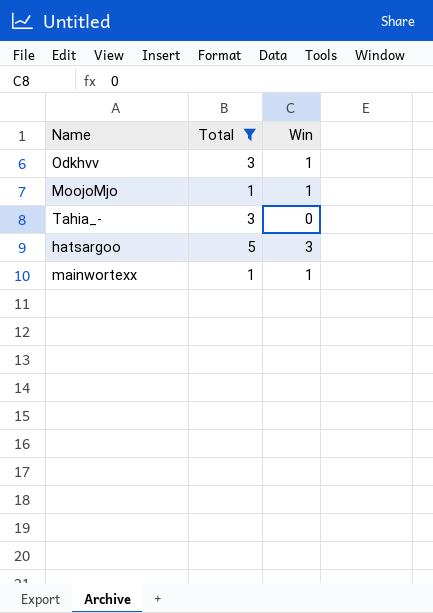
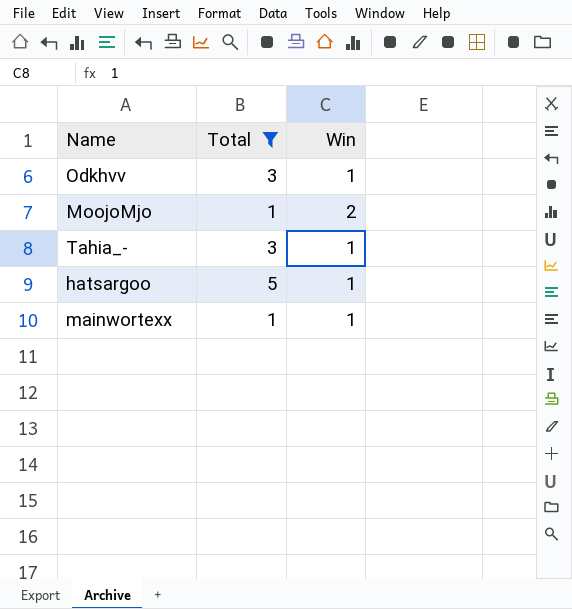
MoojoMjo | Win: 1 -> 2
Tahia_- | Win: 0 -> 1
hatsargoo | Win: 3 -> 1

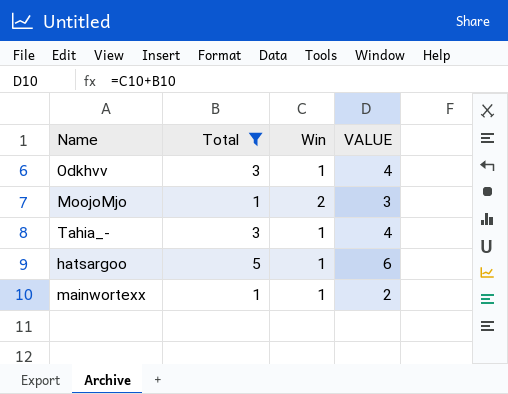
column VALUE | formula: none -> [Total] + [Win]

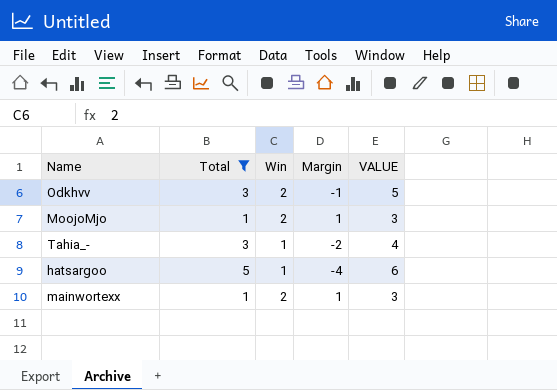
column Margin | formula: none -> [Win] - [Total]
Odkhvv | Win: 1 -> 2
Odkhvv | VALUE: 4 -> 5
mainwortexx | Win: 1 -> 2
mainwortexx | VALUE: 2 -> 3

